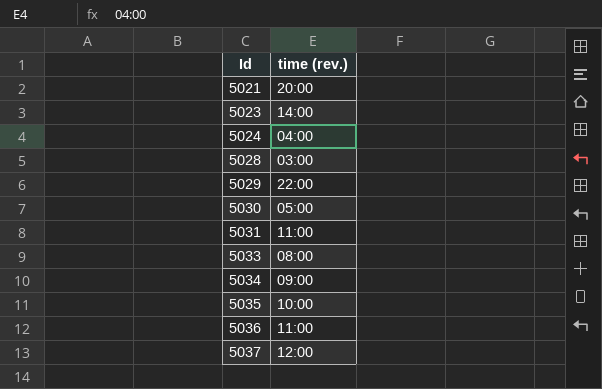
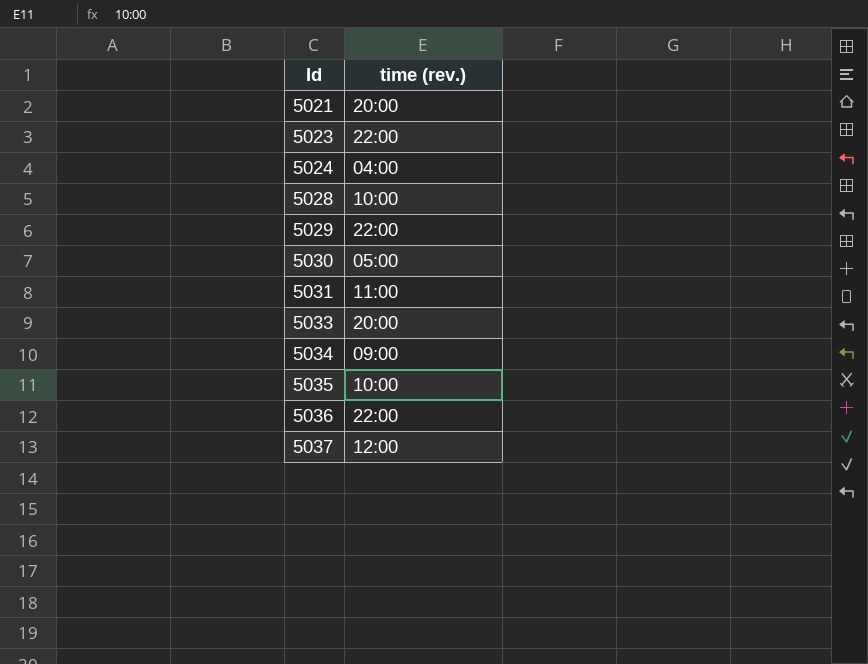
5023 | time (rev.): 14:00 -> 22:00
5028 | time (rev.): 03:00 -> 10:00
5033 | time (rev.): 08:00 -> 20:00
5036 | time (rev.): 11:00 -> 22:00

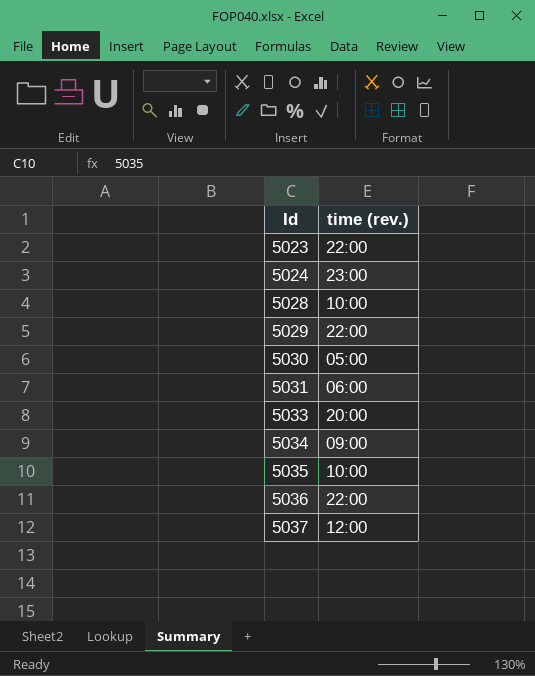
row 5021: 20:00 -> none
5024 | time (rev.): 04:00 -> 23:00
5031 | time (rev.): 11:00 -> 06:00

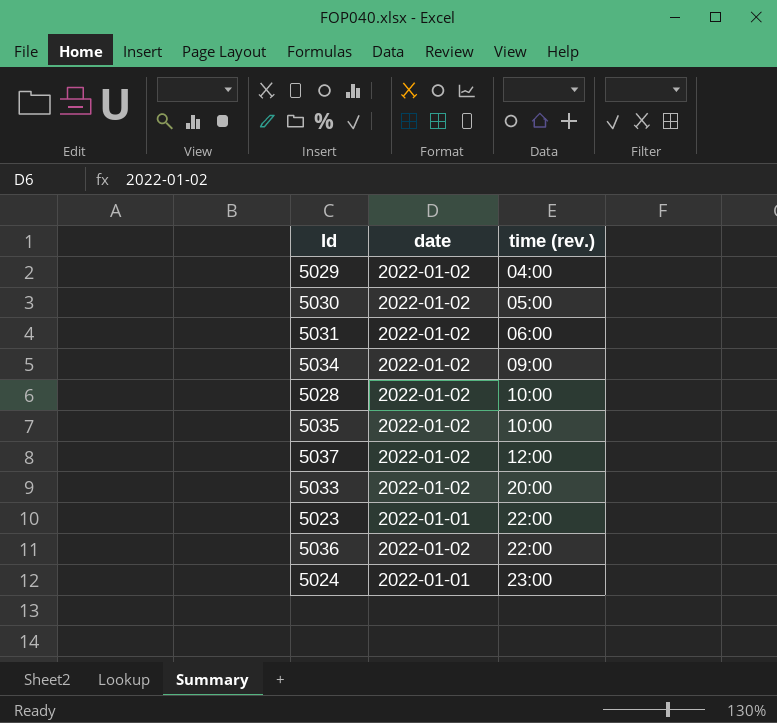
row order: Id ascending -> time (rev.) ascending
column date | position: none -> 2
5029 | time (rev.): 22:00 -> 04:00

